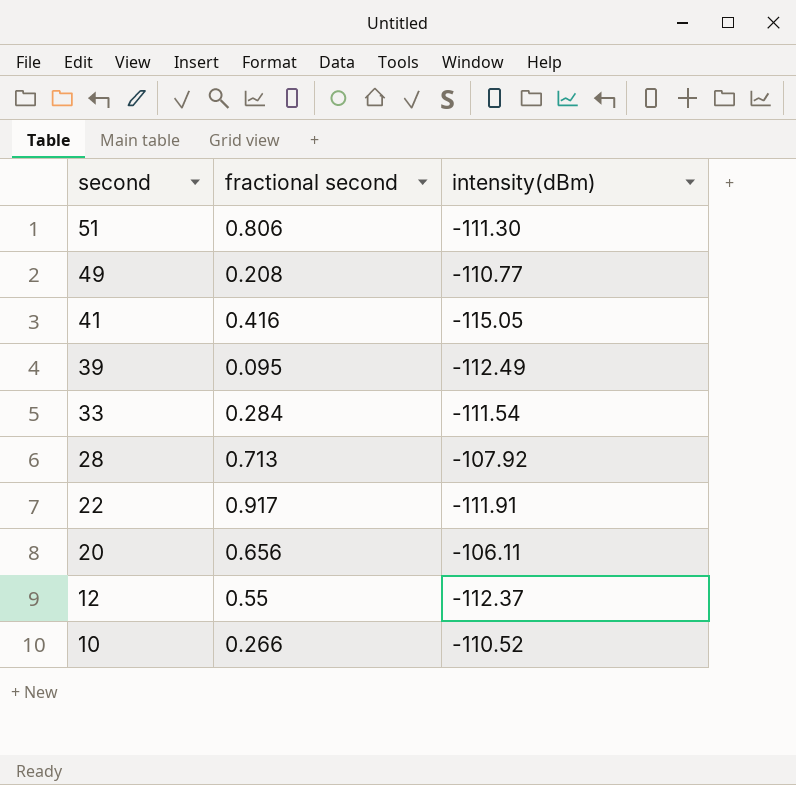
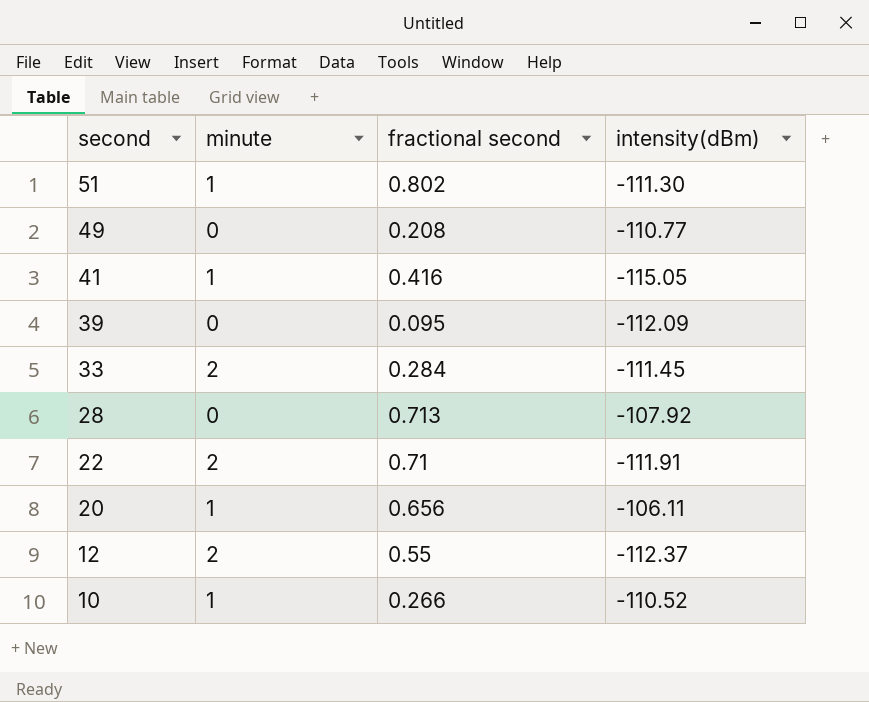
column minute | position: none -> 2
51 | fractional second: 0.806 -> 0.802
39 | intensity(dBm): -112.49 -> -112.09
33 | intensity(dBm): -111.54 -> -111.45
22 | fractional second: 0.917 -> 0.71

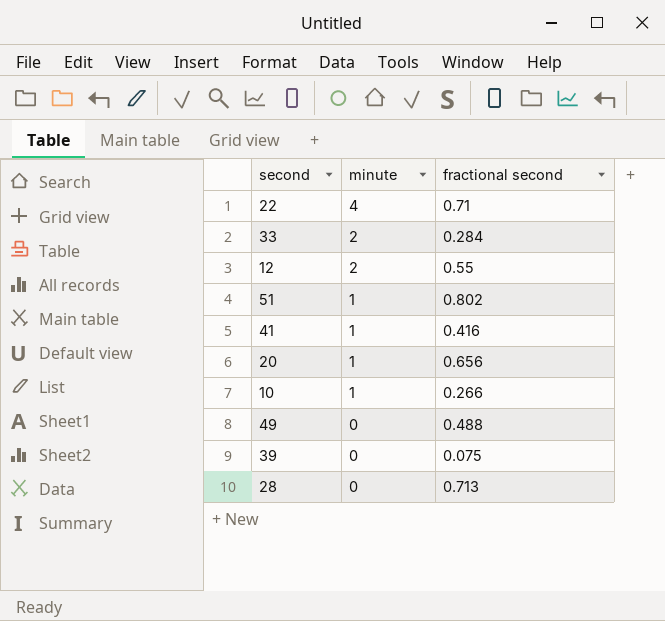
row order: second descending -> minute descending
column intensity(dBm) | position: 4 -> none
22 | minute: 2 -> 4
49 | fractional second: 0.208 -> 0.488
39 | fractional second: 0.095 -> 0.075

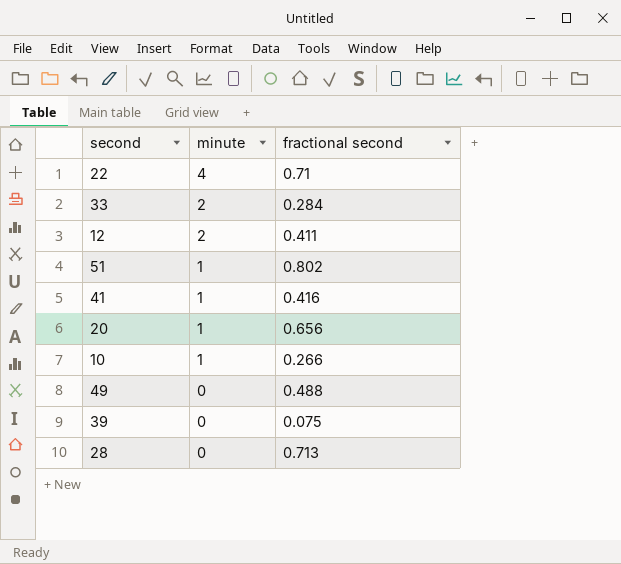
12 | fractional second: 0.55 -> 0.411

